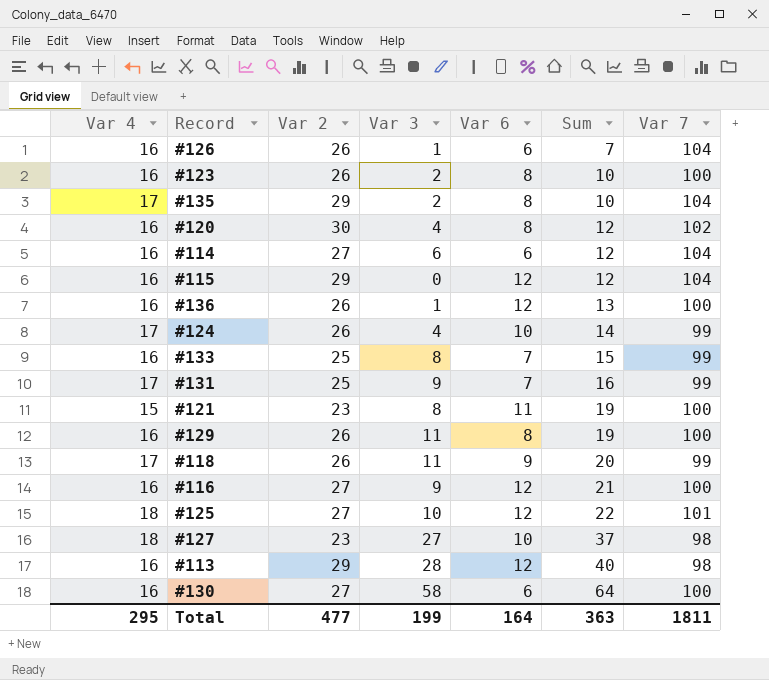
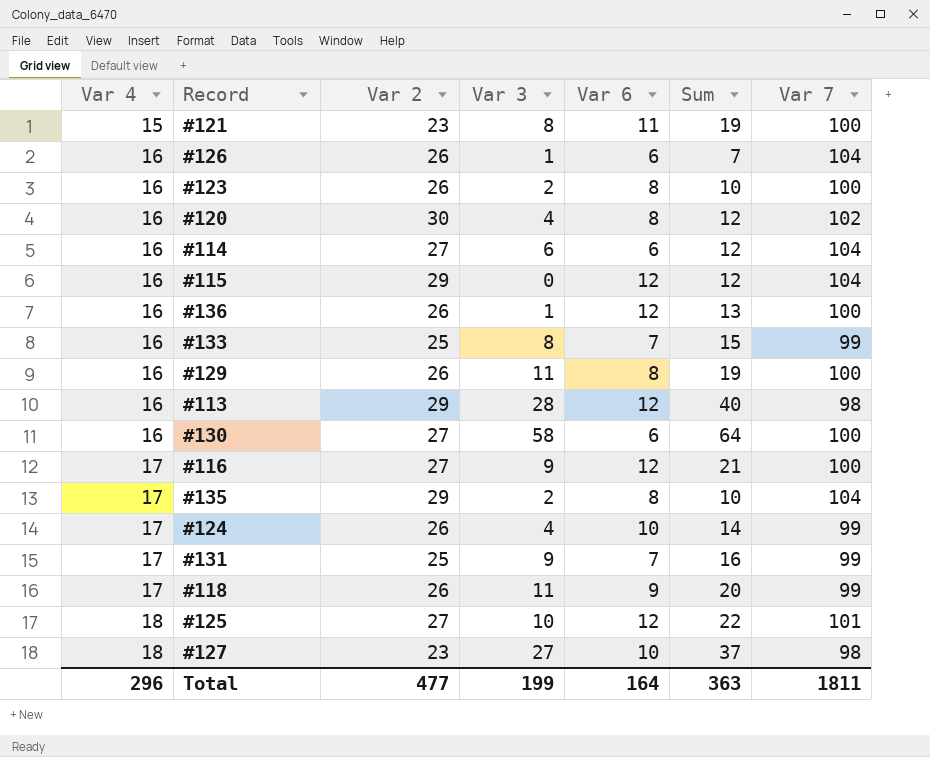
row order: Sum ascending -> Var 4 ascending
#116 | Var 4: 16 -> 17
Total | Var 4: 295 -> 296

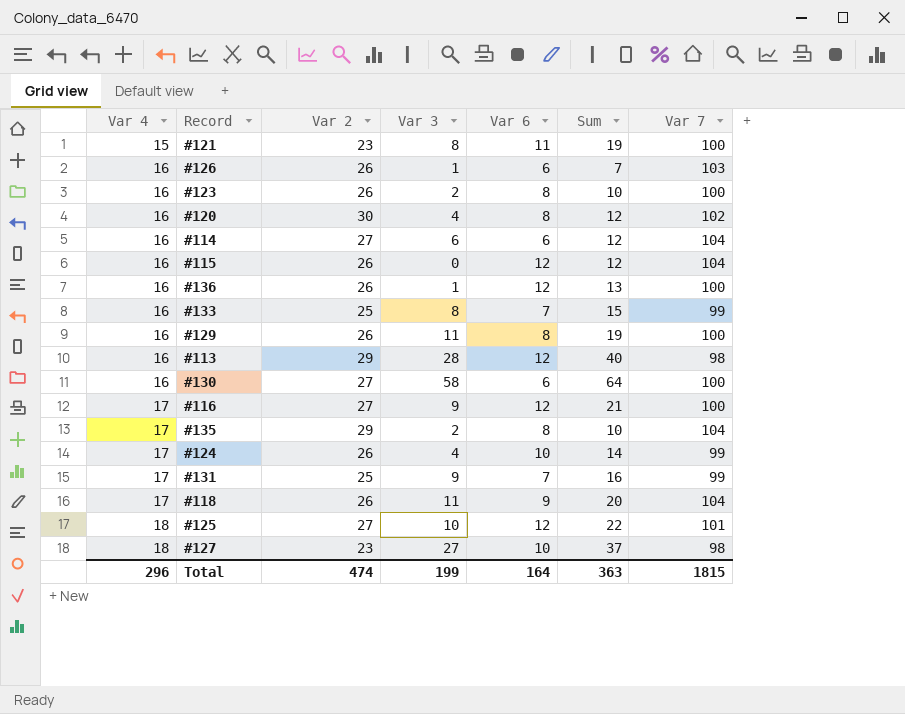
#126 | Var 7: 104 -> 103
#115 | Var 2: 29 -> 26
#118 | Var 7: 99 -> 104
Total | Var 2: 477 -> 474
Total | Var 7: 1811 -> 1815

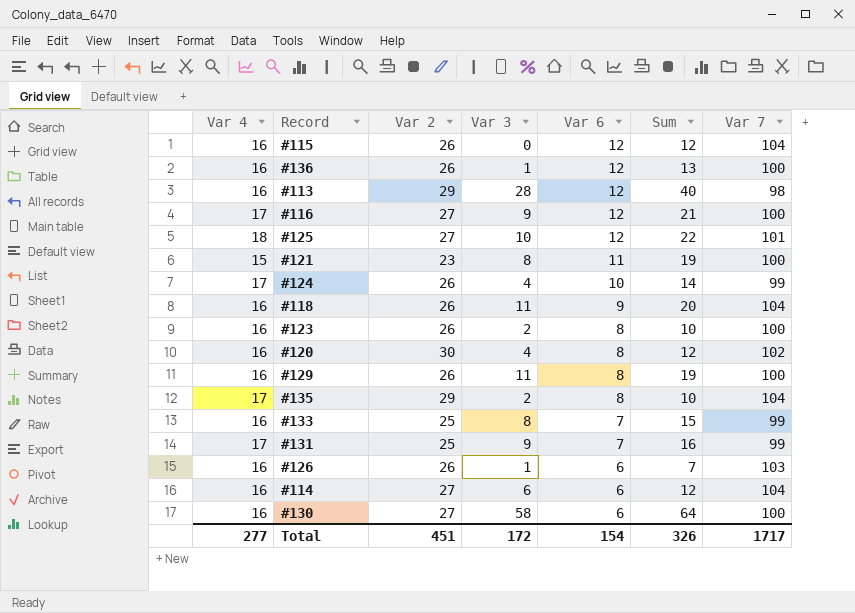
row order: Var 4 ascending -> Var 6 descending
row #127: 18 | 23 | 27 | 10 | 37 | 98 -> none
#118 | Var 4: 17 -> 16
Total | Var 4: 296 -> 277
Total | Var 2: 474 -> 451
Total | Var 3: 199 -> 172
Total | Var 6: 164 -> 154
Total | Sum: 363 -> 326
Total | Var 7: 1815 -> 1717

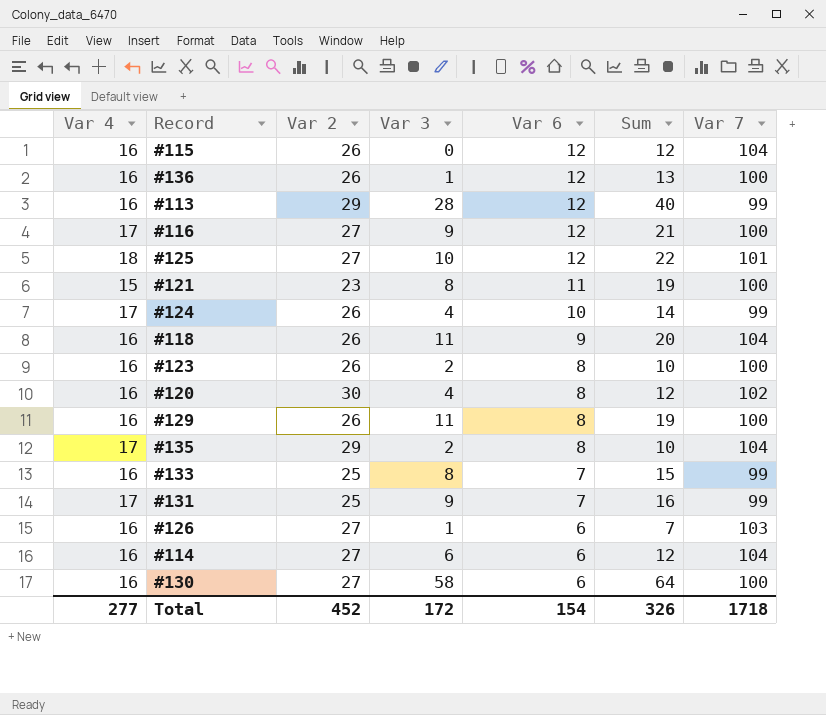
#113 | Var 7: 98 -> 99
#126 | Var 2: 26 -> 27
Total | Var 2: 451 -> 452
Total | Var 7: 1717 -> 1718

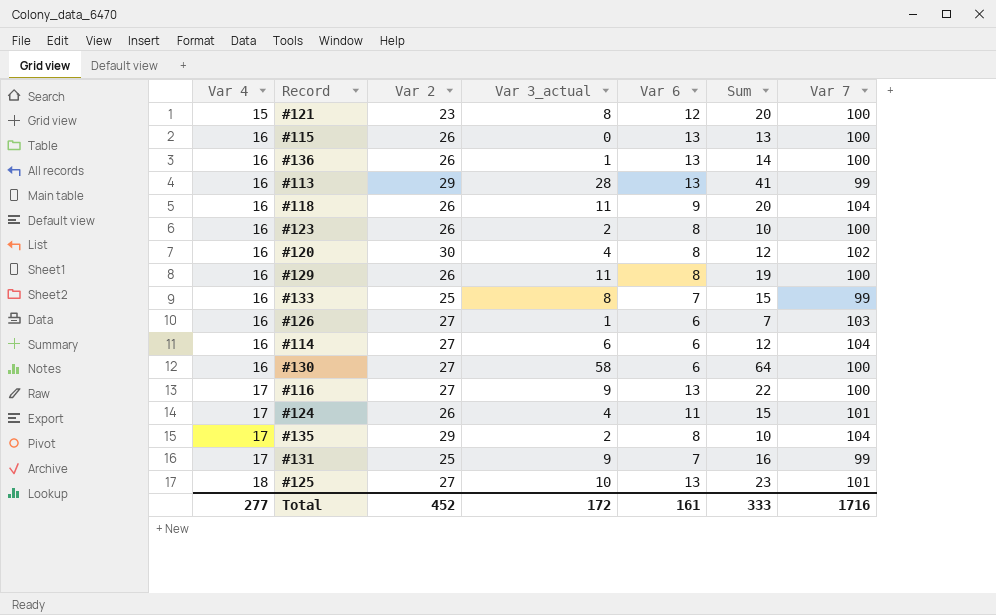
row order: Var 6 descending -> Var 4 ascending
column name: Var 3 -> Var 3_actual
#121 | Var 6: 11 -> 12
#121 | Sum: 19 -> 20
#115 | Var 6: 12 -> 13
#115 | Sum: 12 -> 13
#115 | Var 7: 104 -> 100
#136 | Var 6: 12 -> 13
#136 | Sum: 13 -> 14
#113 | Var 6: 12 -> 13
#113 | Sum: 40 -> 41
#116 | Var 6: 12 -> 13
#116 | Sum: 21 -> 22
#124 | Var 6: 10 -> 11
#124 | Sum: 14 -> 15
#124 | Var 7: 99 -> 101
#125 | Var 6: 12 -> 13
#125 | Sum: 22 -> 23
Total | Var 6: 154 -> 161
Total | Sum: 326 -> 333
Total | Var 7: 1718 -> 1716

